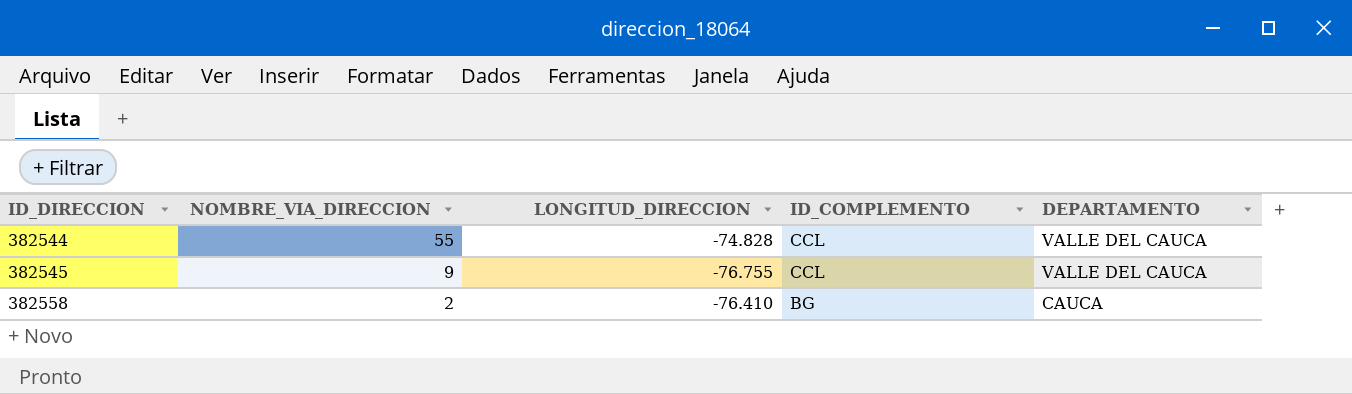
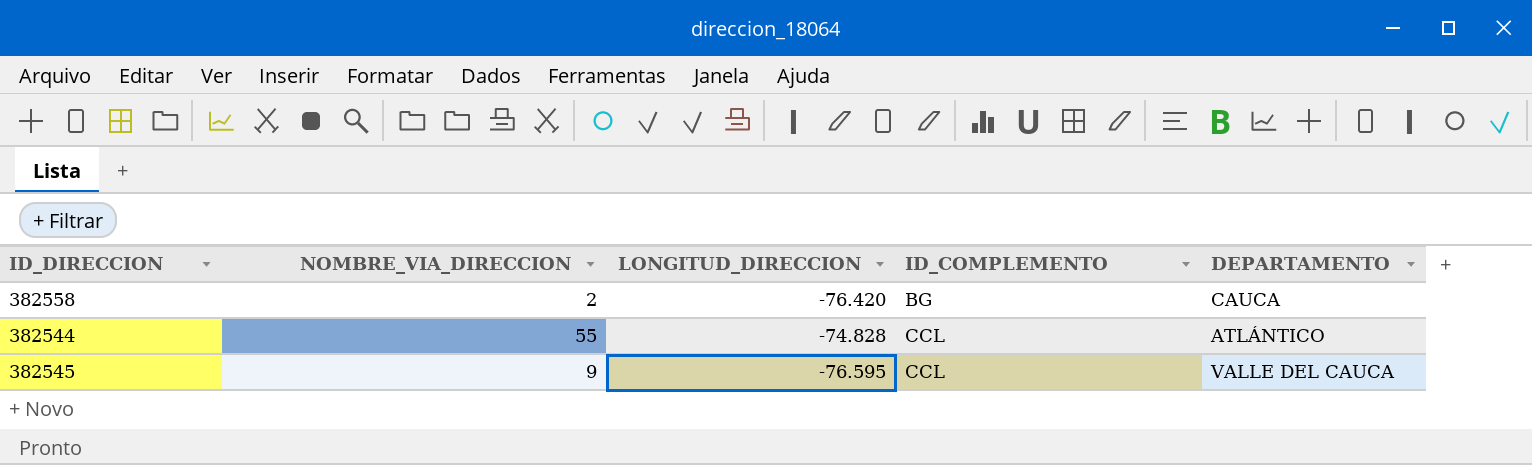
row order: ID_DIRECCION ascending -> ID_COMPLEMENTO ascending
382558 | LONGITUD_DIRECCION: -76.410 -> -76.420
382544 | DEPARTAMENTO: VALLE DEL CAUCA -> ATLÁNTICO
382545 | LONGITUD_DIRECCION: -76.755 -> -76.595

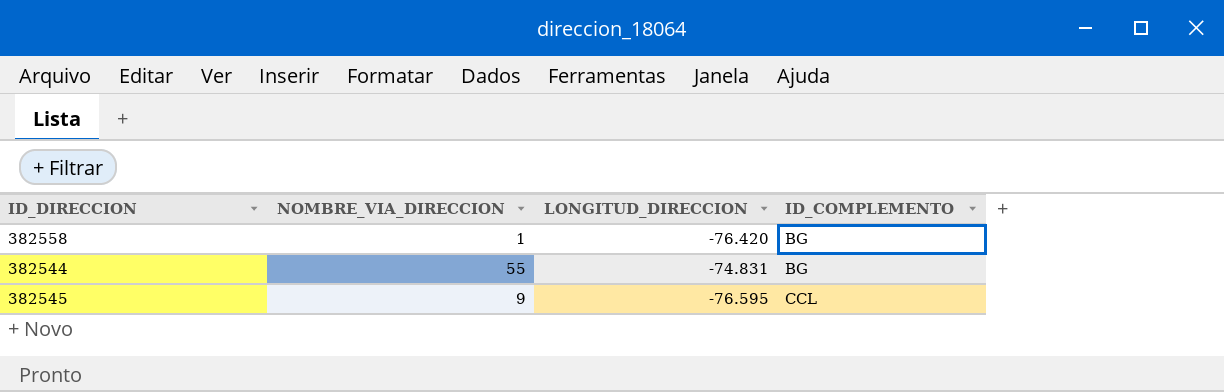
column DEPARTAMENTO | position: 5 -> none
382558 | NOMBRE_VIA_DIRECCION: 2 -> 1
382544 | LONGITUD_DIRECCION: -74.828 -> -74.831
382544 | ID_COMPLEMENTO: CCL -> BG

